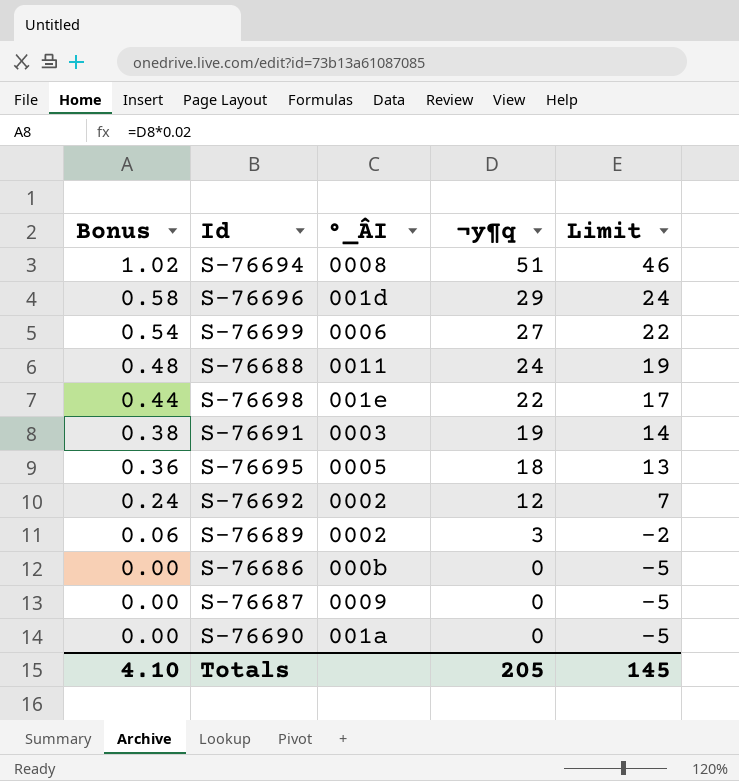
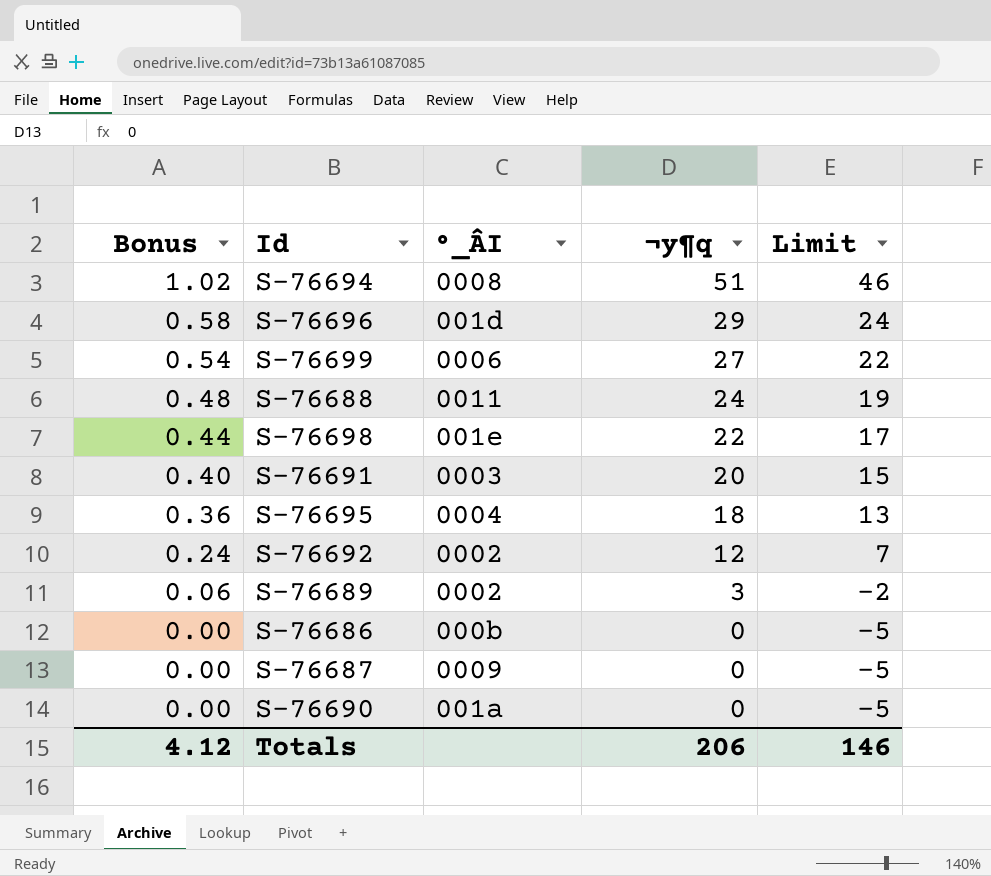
S-76691 | Bonus: 0.38 -> 0.40
S-76691 | ¬y¶q: 19 -> 20
S-76691 | Limit: 14 -> 15
S-76695 | °_ÂI: 0005 -> 0004
Totals | Bonus: 4.10 -> 4.12
Totals | ¬y¶q: 205 -> 206
Totals | Limit: 145 -> 146

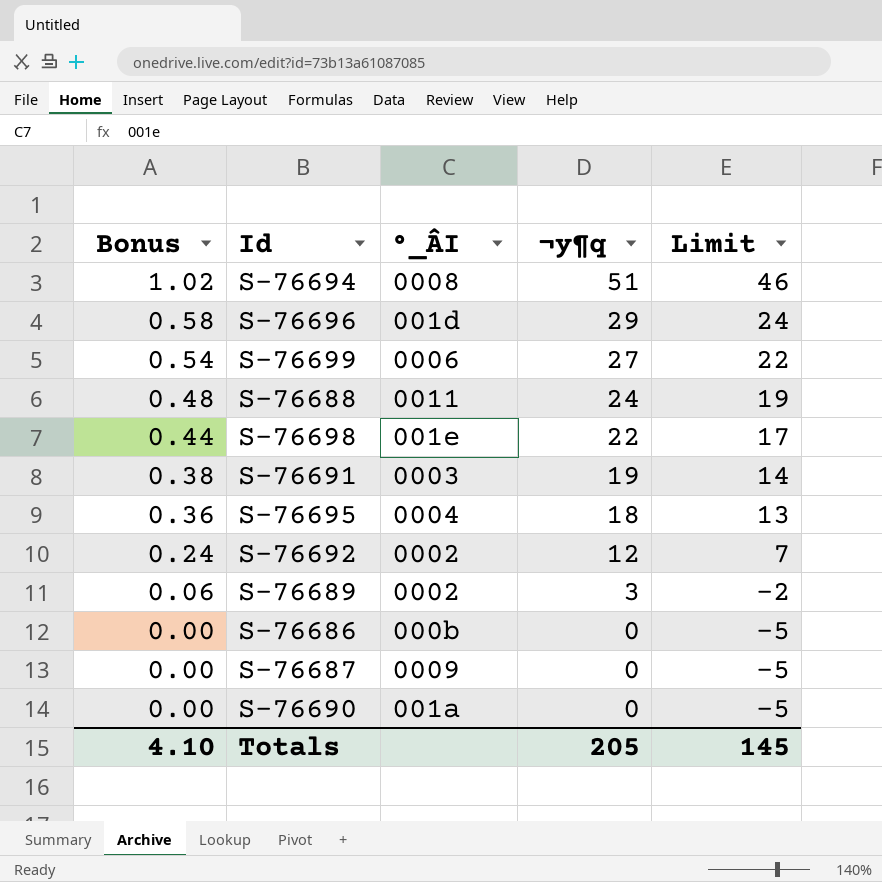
S-76691 | Bonus: 0.40 -> 0.38
S-76691 | ¬y¶q: 20 -> 19
S-76691 | Limit: 15 -> 14
Totals | Bonus: 4.12 -> 4.10
Totals | ¬y¶q: 206 -> 205
Totals | Limit: 146 -> 145

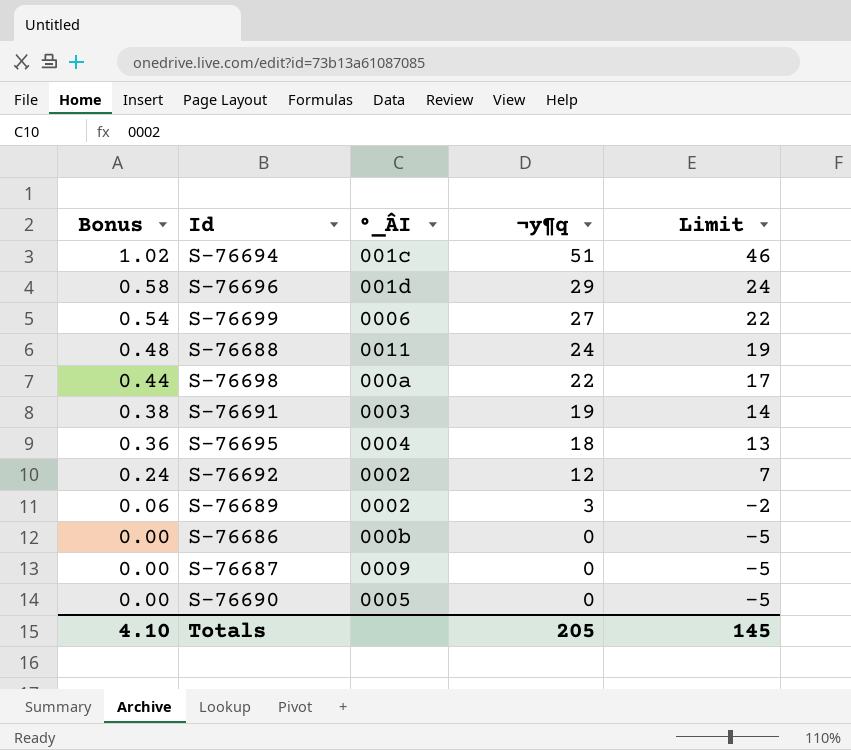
S-76694 | °_ÂI: 0008 -> 001c
S-76698 | °_ÂI: 001e -> 000a
S-76690 | °_ÂI: 001a -> 0005

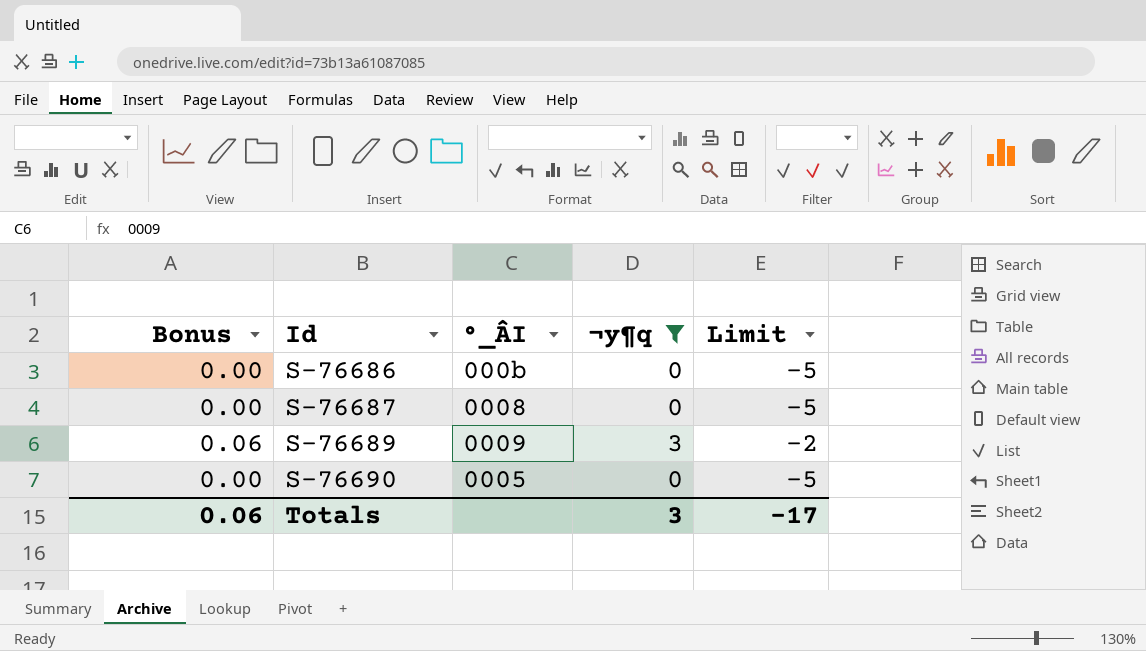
filter: none -> ¬y¶q <= 3
row order: Bonus descending -> Id ascending
S-76687 | °_ÂI: 0009 -> 0008
S-76689 | °_ÂI: 0002 -> 0009
Totals | Bonus: 4.10 -> 0.06
Totals | ¬y¶q: 205 -> 3
Totals | Limit: 145 -> -17

